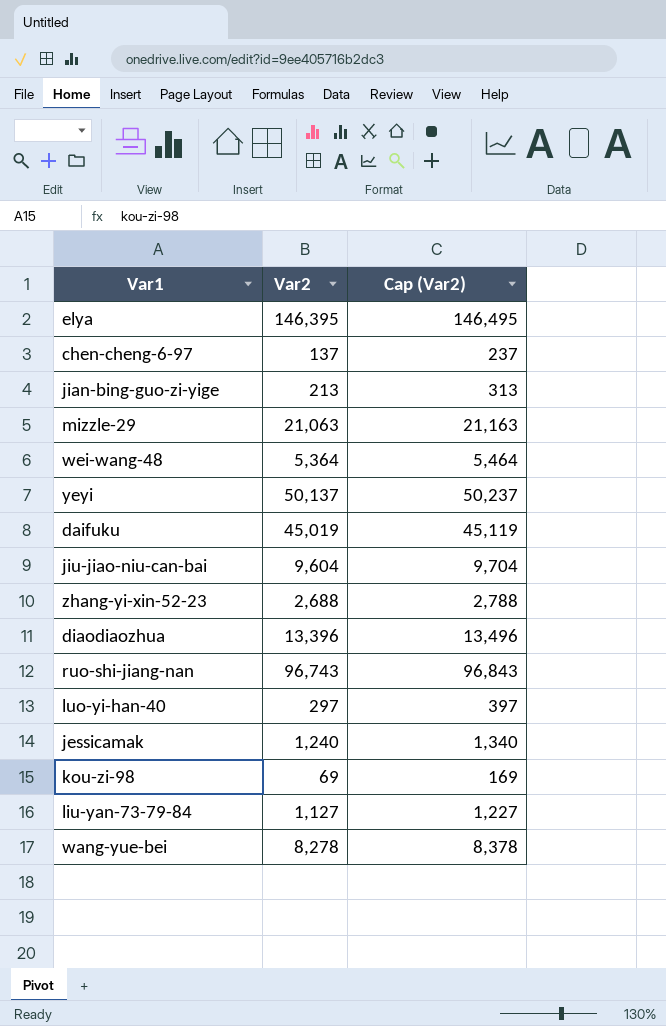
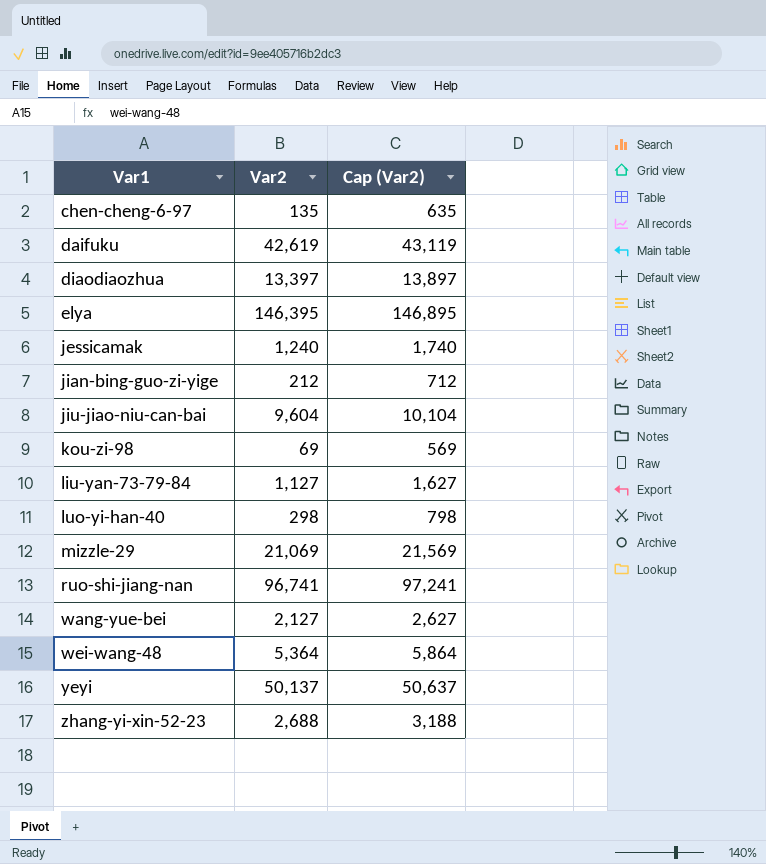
row order: none -> Var1 ascending
column Cap (Var2) | formula: [Var2] + 100 -> [Var2] + 500
chen-cheng-6-97 | Var2: 137 -> 135
daifuku | Var2: 45,019 -> 42,619
diaodiaozhua | Var2: 13,396 -> 13,397
jian-bing-guo-zi-yige | Var2: 213 -> 212
luo-yi-han-40 | Var2: 297 -> 298
mizzle-29 | Var2: 21,063 -> 21,069
ruo-shi-jiang-nan | Var2: 96,743 -> 96,741
wang-yue-bei | Var2: 8,278 -> 2,127

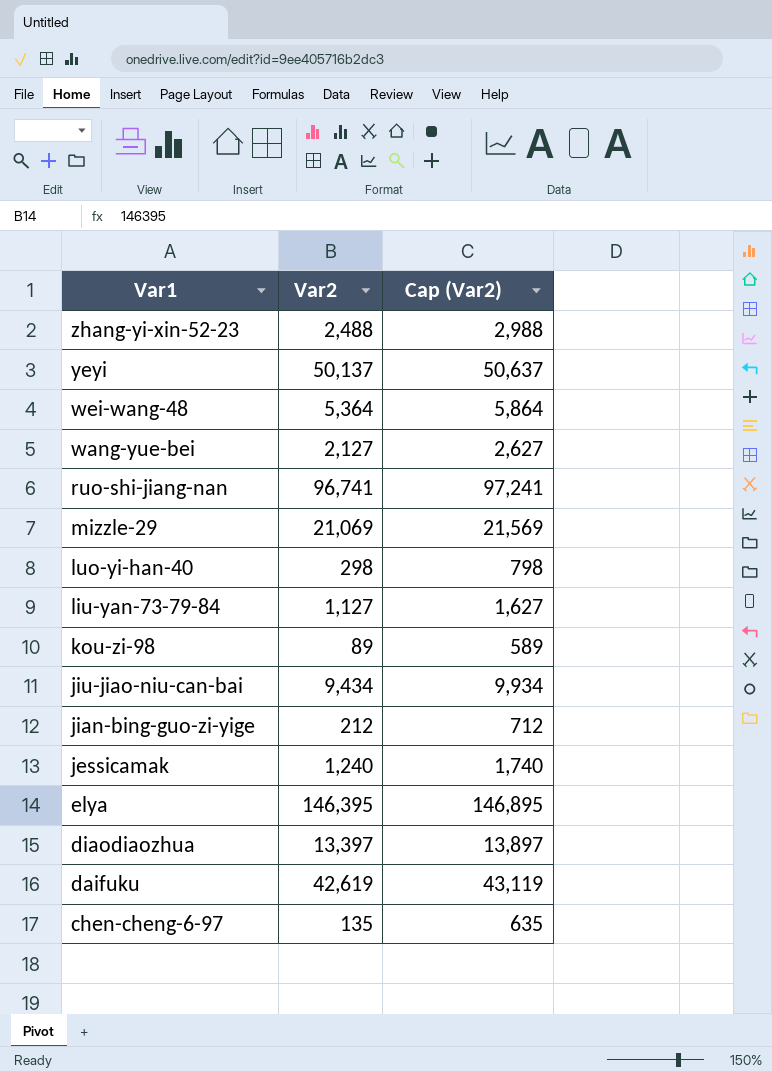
row order: Var1 ascending -> Var1 descending
zhang-yi-xin-52-23 | Var2: 2,688 -> 2,488
zhang-yi-xin-52-23 | Cap (Var2): 3,188 -> 2,988
kou-zi-98 | Var2: 69 -> 89
kou-zi-98 | Cap (Var2): 569 -> 589
jiu-jiao-niu-can-bai | Var2: 9,604 -> 9,434
jiu-jiao-niu-can-bai | Cap (Var2): 10,104 -> 9,934

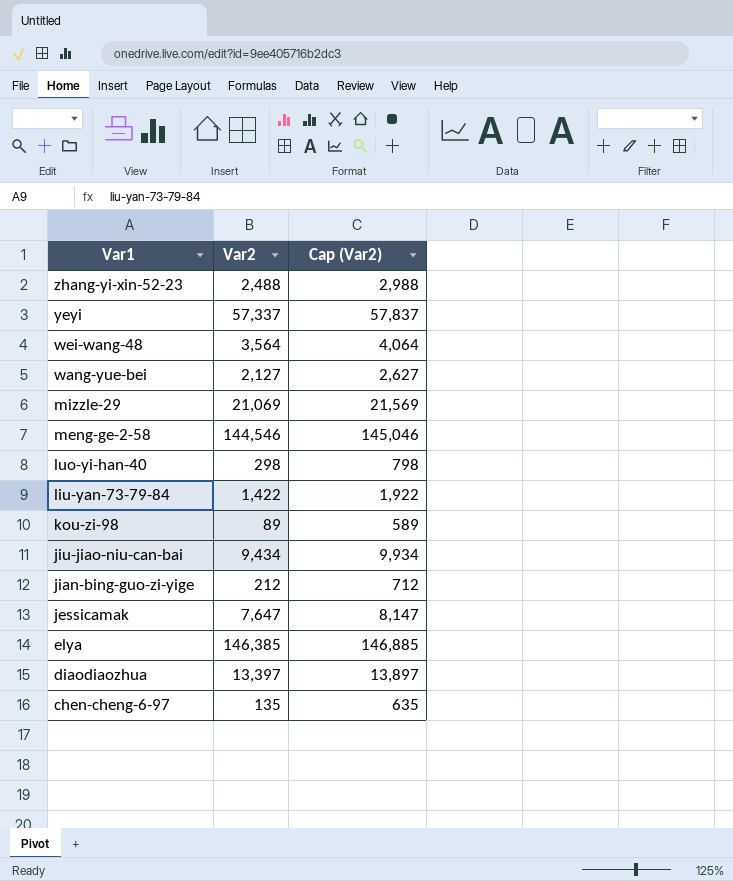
row ruo-shi-jiang-nan: 96,741 | 97,241 -> none
row daifuku: 42,619 | 43,119 -> none
yeyi | Var2: 50,137 -> 57,337
yeyi | Cap (Var2): 50,637 -> 57,837
wei-wang-48 | Var2: 5,364 -> 3,564
wei-wang-48 | Cap (Var2): 5,864 -> 4,064
row meng-ge-2-58: none -> 144,546 | 145,046
liu-yan-73-79-84 | Var2: 1,127 -> 1,422
liu-yan-73-79-84 | Cap (Var2): 1,627 -> 1,922
jessicamak | Var2: 1,240 -> 7,647
jessicamak | Cap (Var2): 1,740 -> 8,147
elya | Var2: 146,395 -> 146,385
elya | Cap (Var2): 146,895 -> 146,885

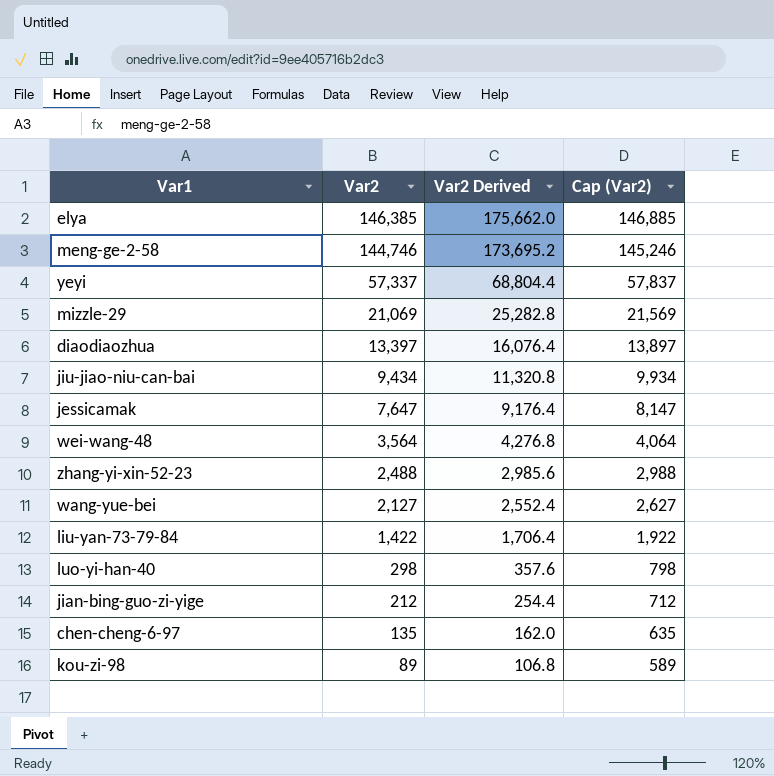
row order: Var1 descending -> Var2 descending
column Var2 Derived | formula: none -> [Var2] * 1.2
meng-ge-2-58 | Var2: 144,546 -> 144,746
meng-ge-2-58 | Cap (Var2): 145,046 -> 145,246

